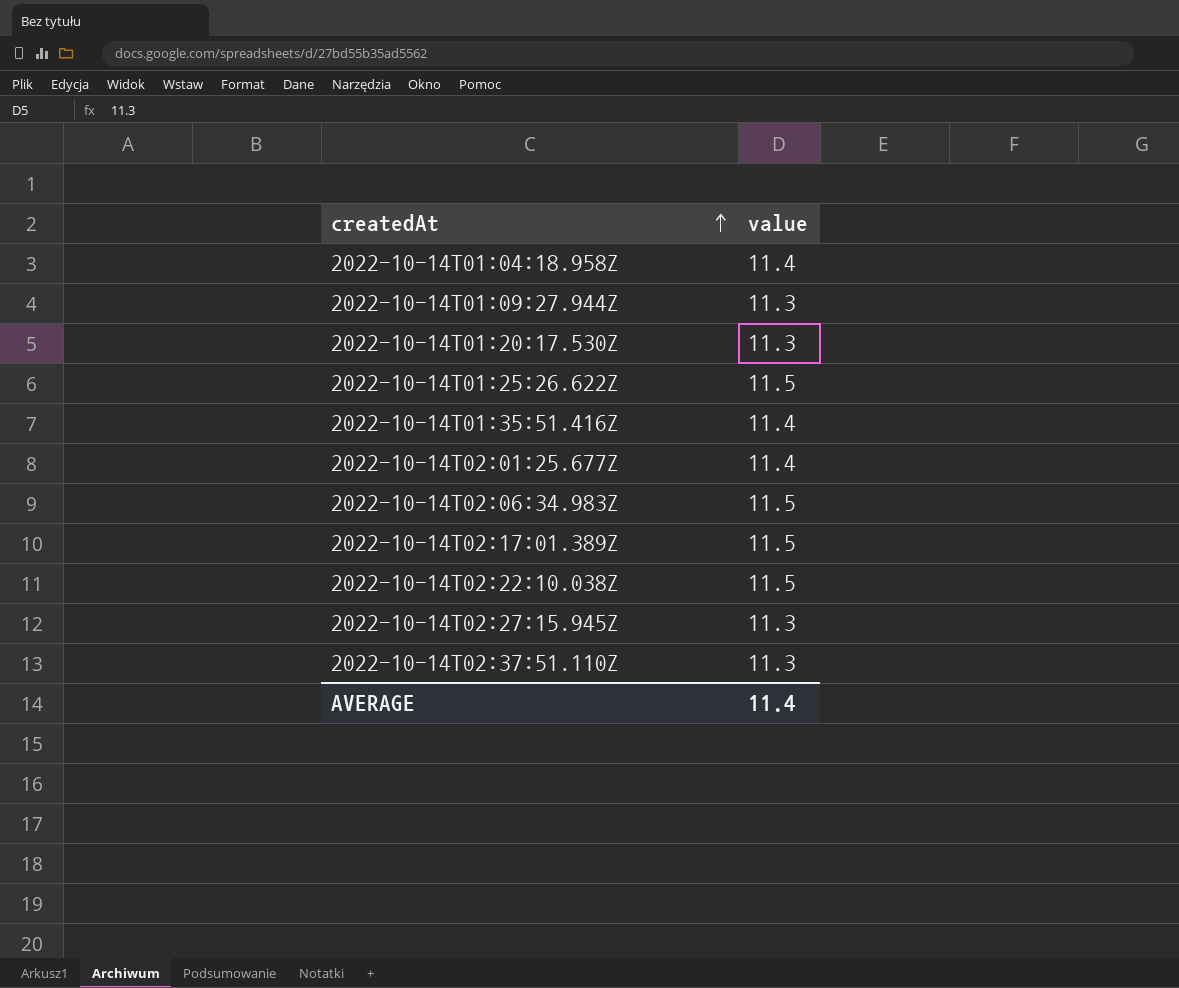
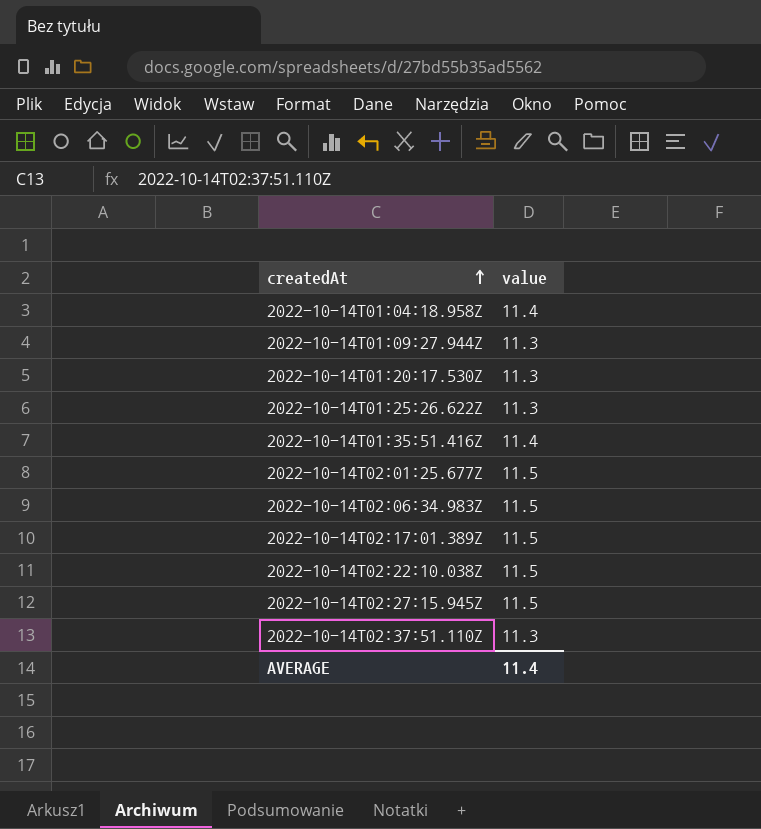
2022-10-14T01:25:26.622Z | value: 11.5 -> 11.3
2022-10-14T02:01:25.677Z | value: 11.4 -> 11.5
2022-10-14T02:27:15.945Z | value: 11.3 -> 11.5

